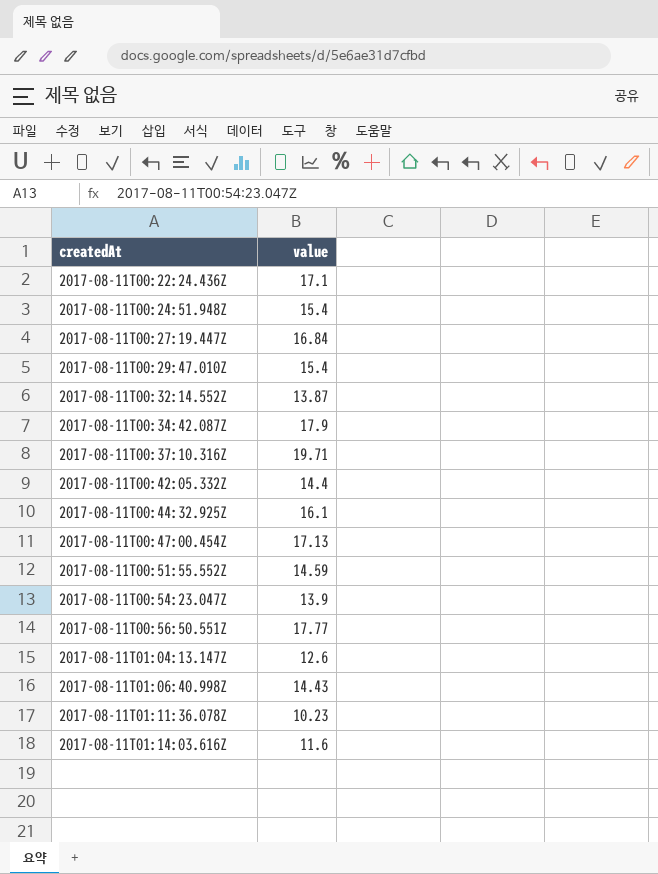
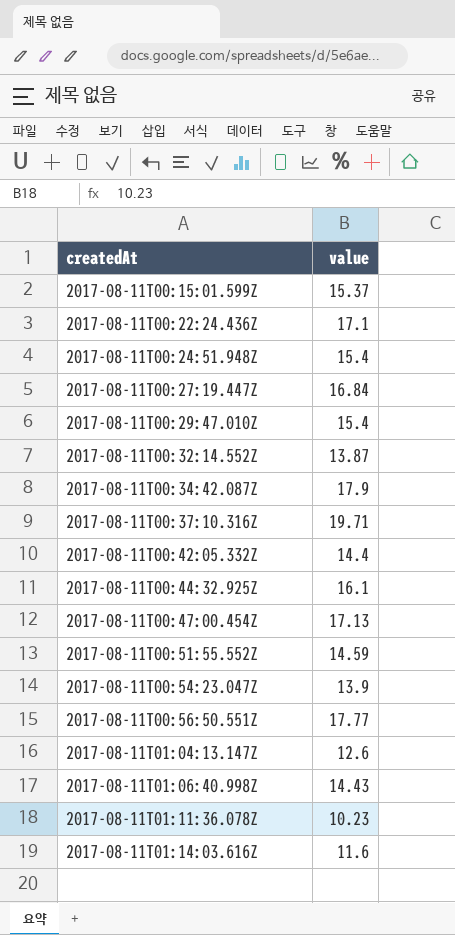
row 2017-08-11T00:15:01.599Z: none -> 15.37

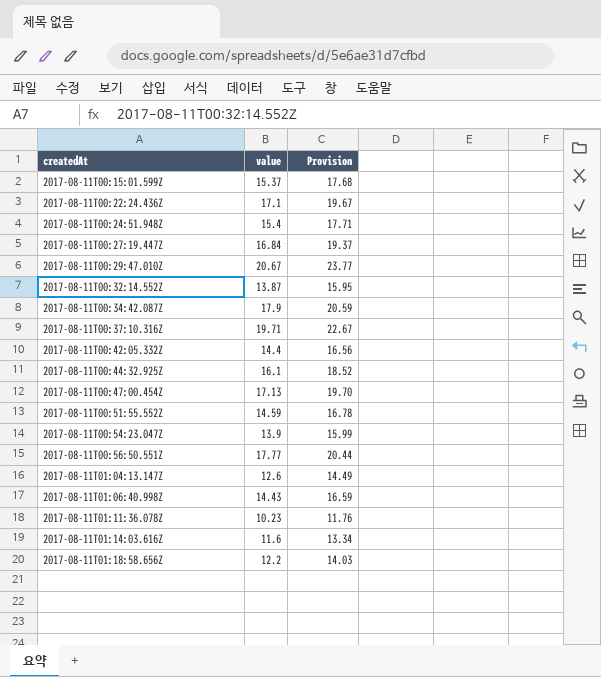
column Provision | formula: none -> [value] * 1.15
2017-08-11T00:29:47.010Z | value: 15.4 -> 20.67
row 2017-08-11T01:18:58.656Z: none -> 12.2 | 14.03

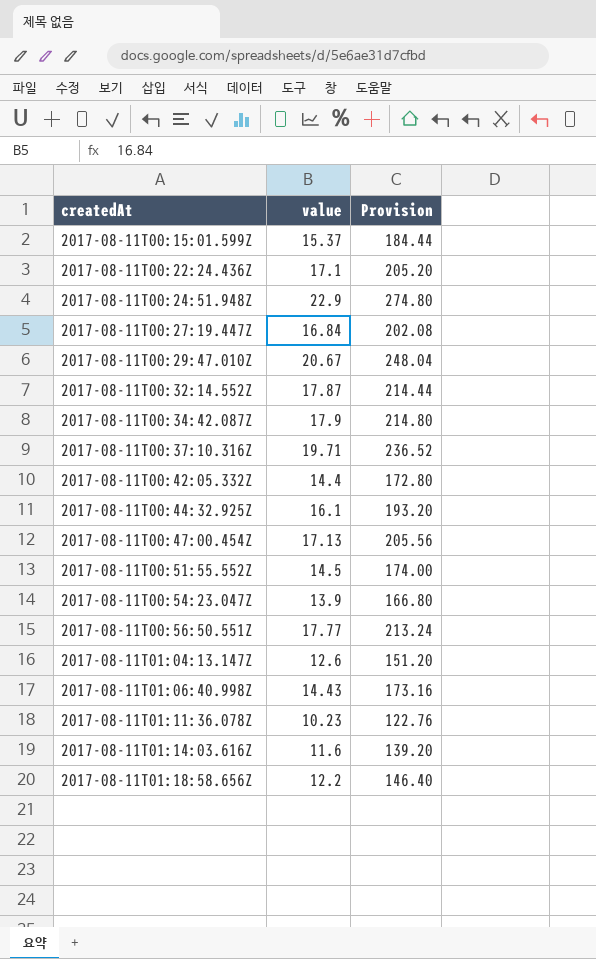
column Provision | formula: [value] * 1.15 -> [value] * 12
2017-08-11T00:24:51.948Z | value: 15.4 -> 22.9
2017-08-11T00:32:14.552Z | value: 13.87 -> 17.87
2017-08-11T00:51:55.552Z | value: 14.59 -> 14.5

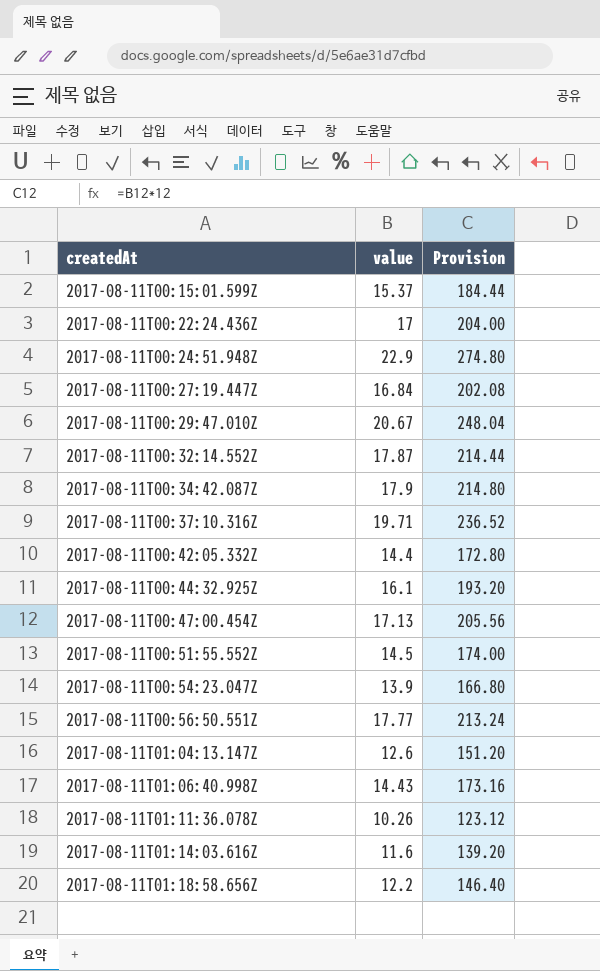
2017-08-11T00:22:24.436Z | value: 17.1 -> 17
2017-08-11T00:22:24.436Z | Provision: 205.20 -> 204.00
2017-08-11T01:11:36.078Z | value: 10.23 -> 10.26
2017-08-11T01:11:36.078Z | Provision: 122.76 -> 123.12

